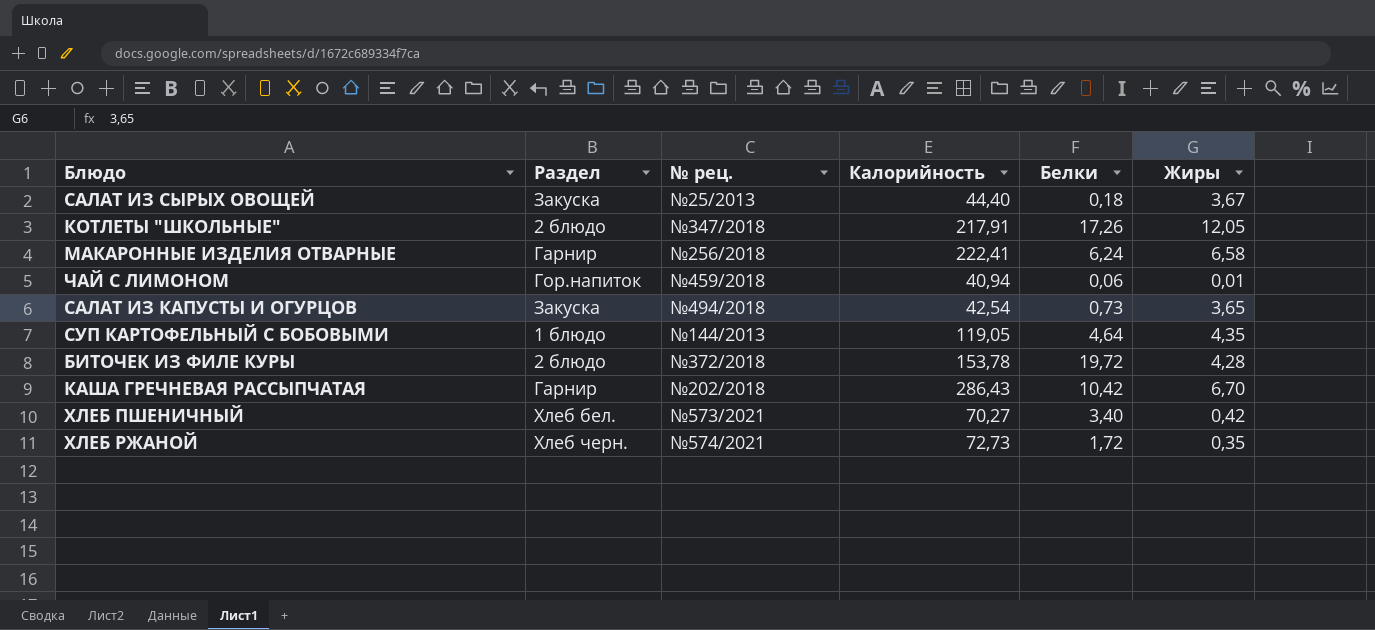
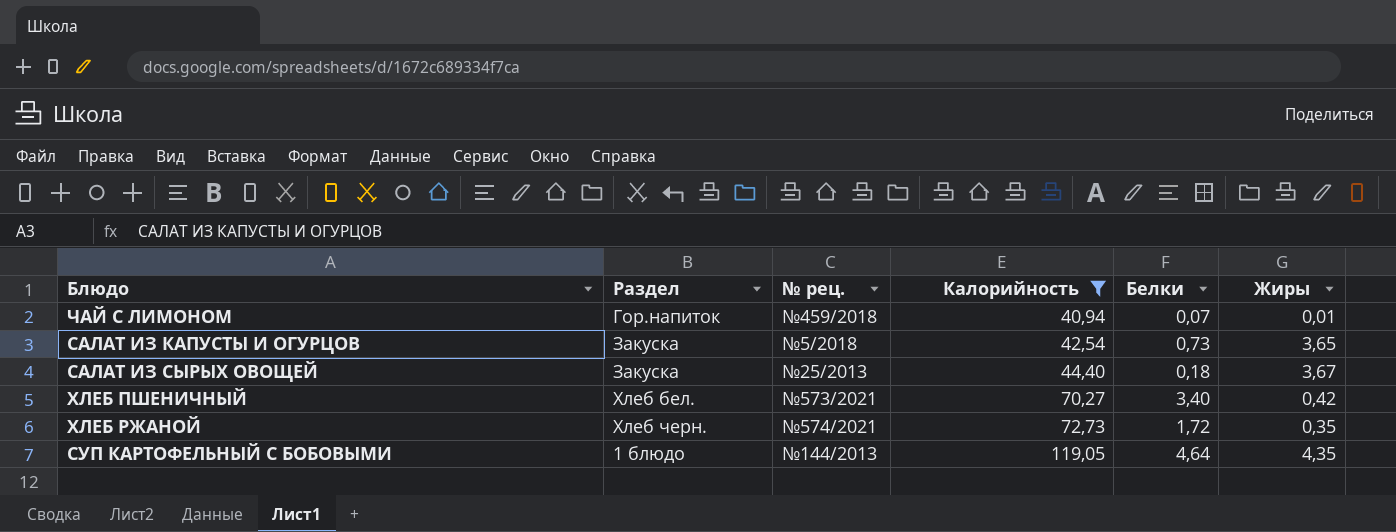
filter: none -> Калорийность <= 119,05
row order: none -> Калорийность ascending
ЧАЙ С ЛИМОНОМ | Белки: 0,06 -> 0,07
САЛАТ ИЗ КАПУСТЫ И ОГУРЦОВ | № рец.: №494/2018 -> №5/2018

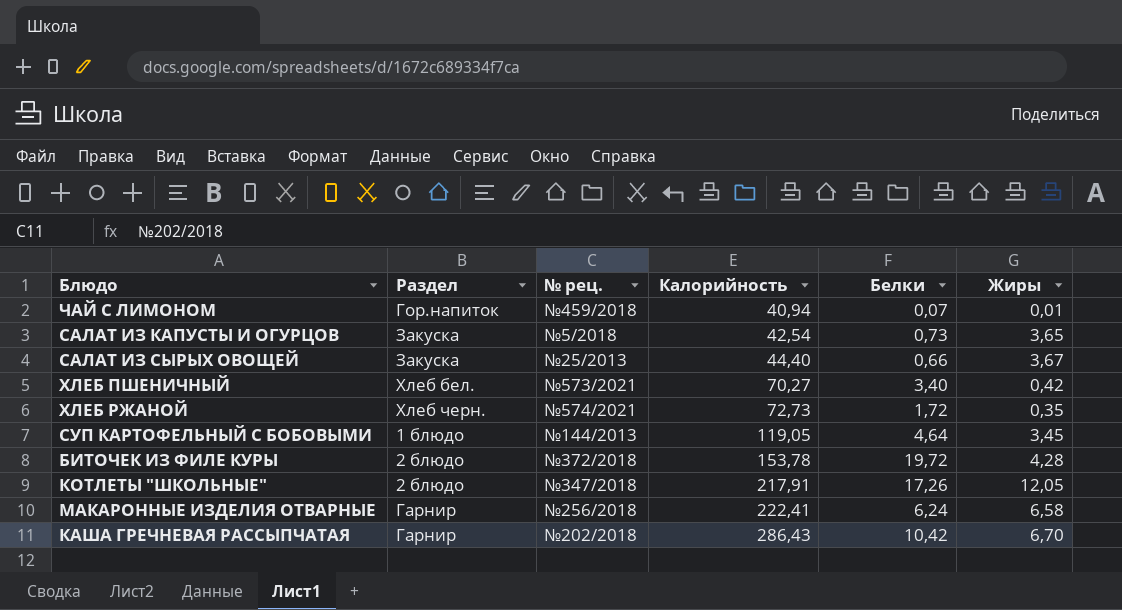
filter: Калорийность <= 119,05 -> none
САЛАТ ИЗ СЫРЫХ ОВОЩЕЙ | Белки: 0,18 -> 0,66
СУП КАРТОФЕЛЬНЫЙ С БОБОВЫМИ | Жиры: 4,35 -> 3,45

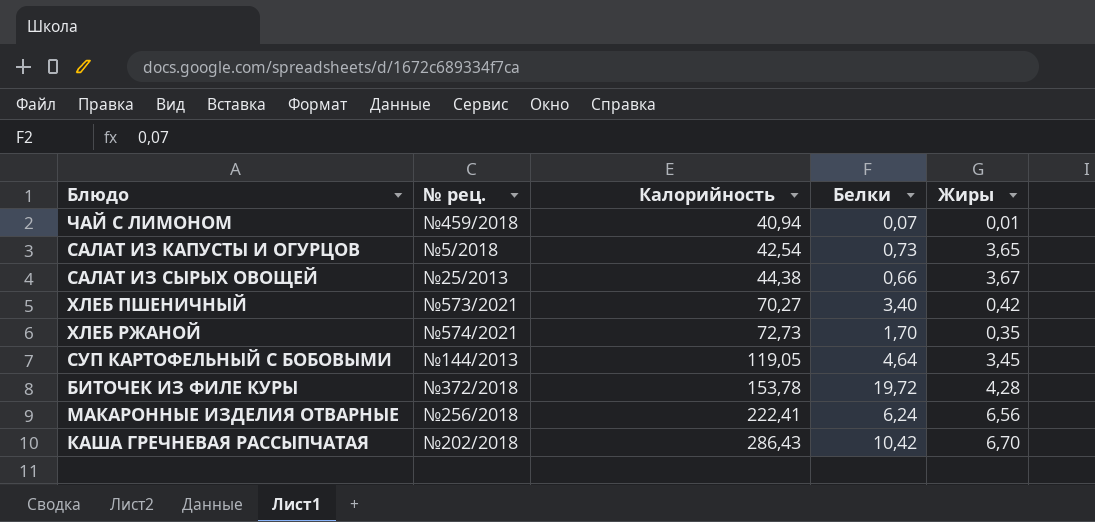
column Раздел | position: 2 -> none
row КОТЛЕТЫ "ШКОЛЬНЫЕ": 2 блюдо | №347/2018 | 217,91 | 17,26 | 12,05 -> none
САЛАТ ИЗ СЫРЫХ ОВОЩЕЙ | Калорийность: 44,40 -> 44,38
ХЛЕБ РЖАНОЙ | Белки: 1,72 -> 1,70
МАКАРОННЫЕ ИЗДЕЛИЯ ОТВАРНЫЕ | Жиры: 6,58 -> 6,56

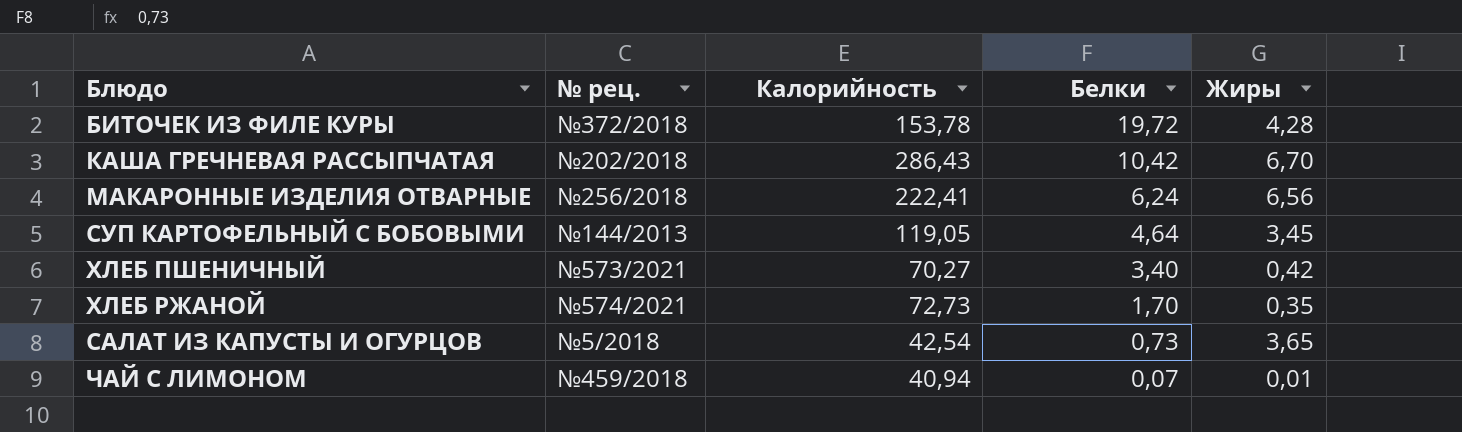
row order: Калорийность ascending -> Белки descending
row САЛАТ ИЗ СЫРЫХ ОВОЩЕЙ: №25/2013 | 44,38 | 0,66 | 3,67 -> none

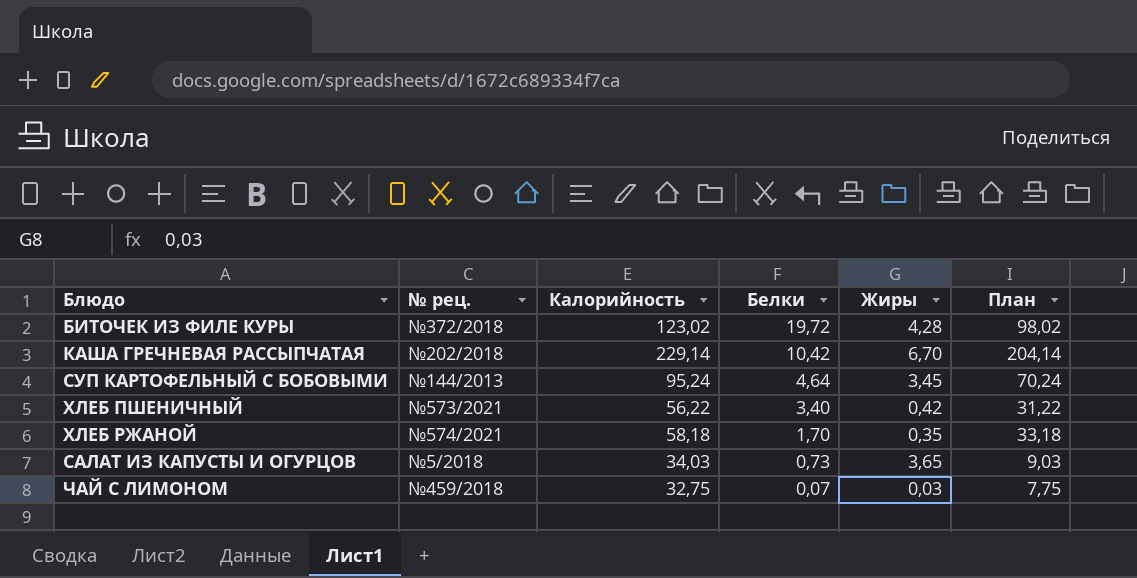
column План | formula: none -> [Калорийность] - 25
row МАКАРОННЫЕ ИЗДЕЛИЯ ОТВАРНЫЕ: №256/2018 | 222,41 | 6,24 | 6,56 -> none
БИТОЧЕК ИЗ ФИЛЕ КУРЫ | Калорийность: 153,78 -> 123,02
КАША ГРЕЧНЕВАЯ РАССЫПЧАТАЯ | Калорийность: 286,43 -> 229,14
СУП КАРТОФЕЛЬНЫЙ С БОБОВЫМИ | Калорийность: 119,05 -> 95,24
ХЛЕБ ПШЕНИЧНЫЙ | Калорийность: 70,27 -> 56,22
ХЛЕБ РЖАНОЙ | Калорийность: 72,73 -> 58,18
САЛАТ ИЗ КАПУСТЫ И ОГУРЦОВ | Калорийность: 42,54 -> 34,03
ЧАЙ С ЛИМОНОМ | Калорийность: 40,94 -> 32,75
ЧАЙ С ЛИМОНОМ | Жиры: 0,01 -> 0,03

